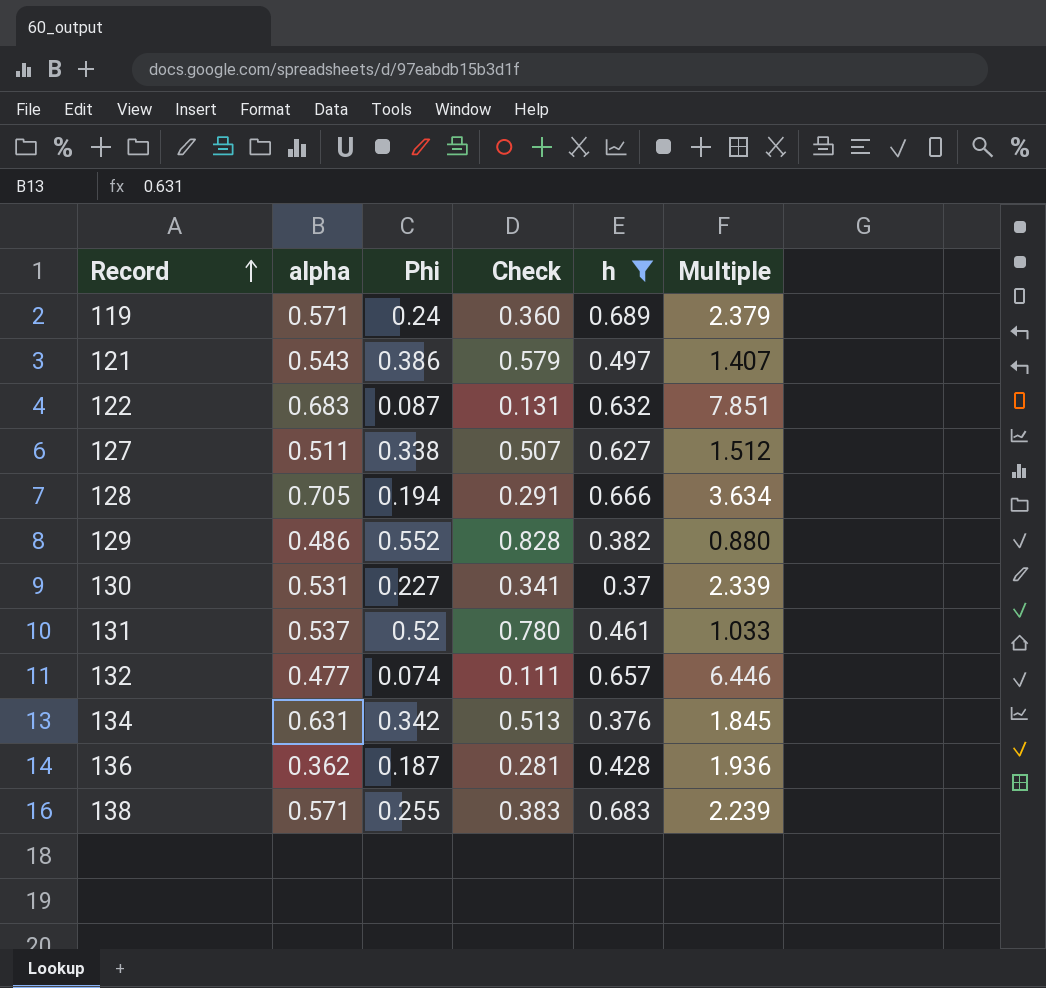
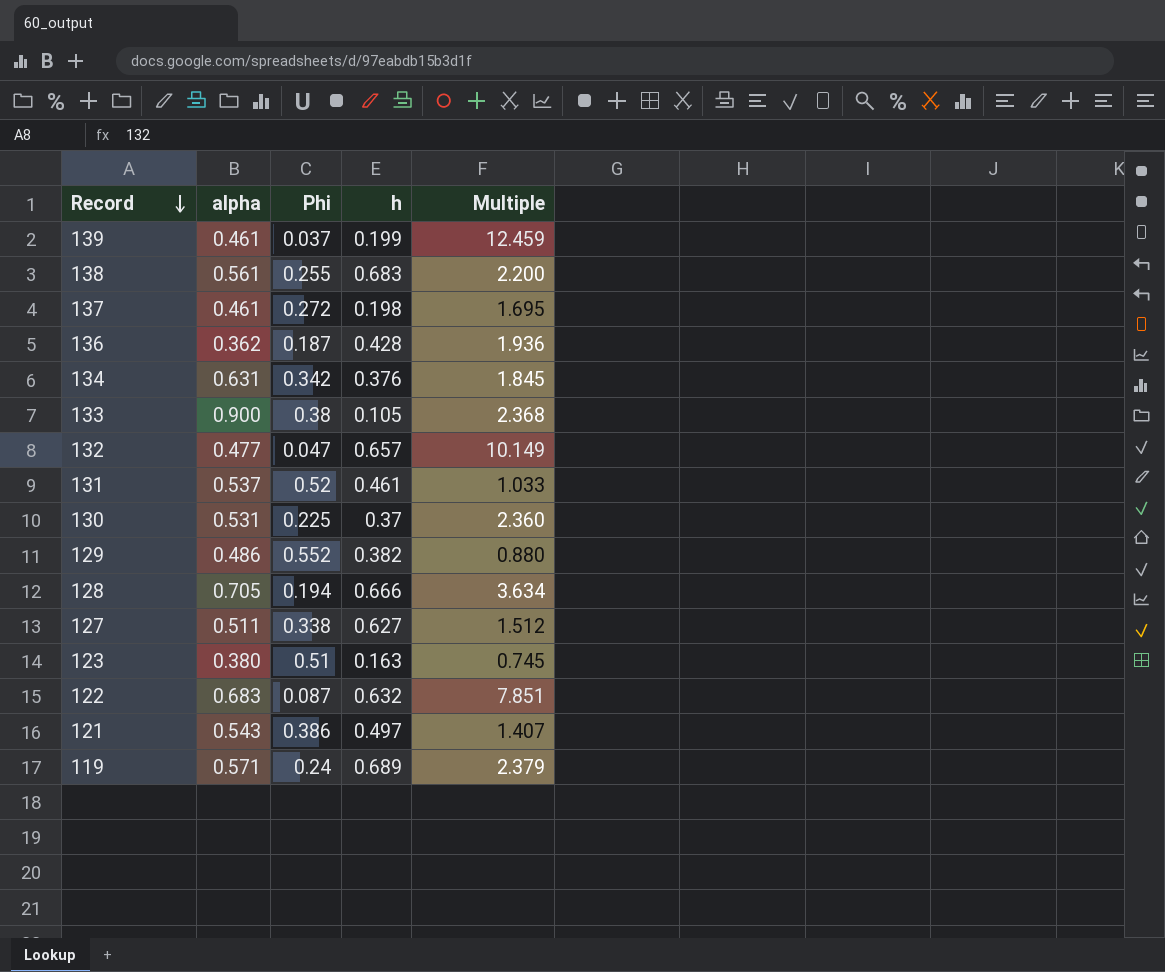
filter: h >= 0.37 -> none
row order: Record ascending -> Record descending
column Check | formula: [Phi] * 1.5 -> none
138 | alpha: 0.571 -> 0.561
138 | Multiple: 2.239 -> 2.200
132 | Phi: 0.074 -> 0.047
132 | Multiple: 6.446 -> 10.149
130 | Phi: 0.227 -> 0.225
130 | Multiple: 2.339 -> 2.360

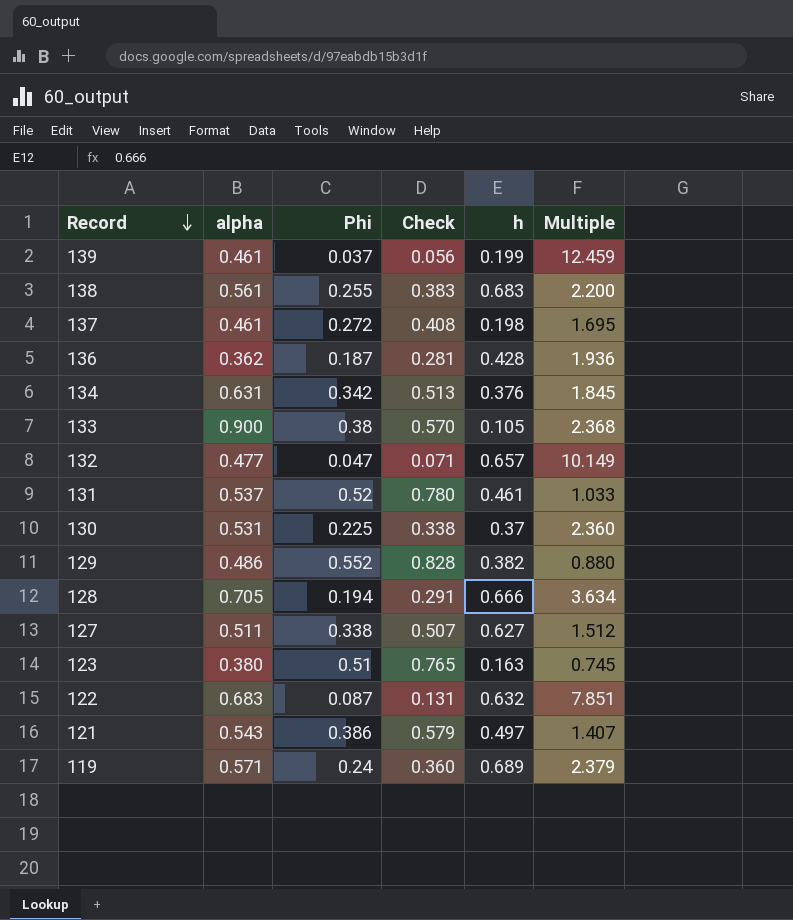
column Check | formula: none -> [Phi] * 1.5

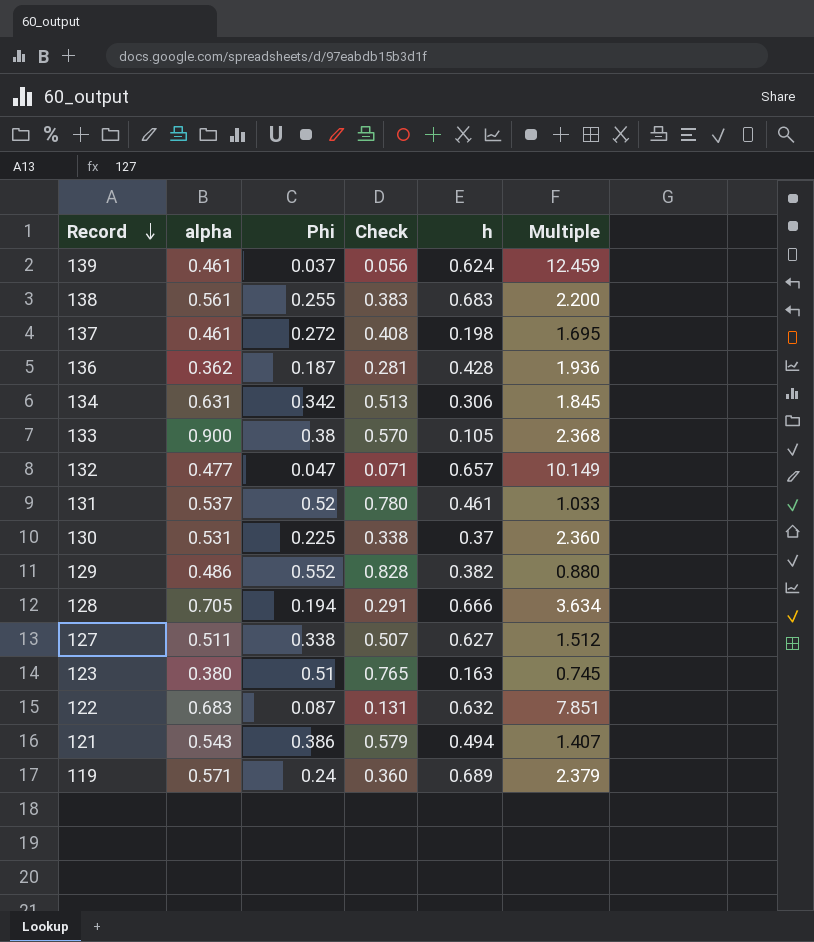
139 | h: 0.199 -> 0.624
134 | h: 0.376 -> 0.306
121 | h: 0.497 -> 0.494

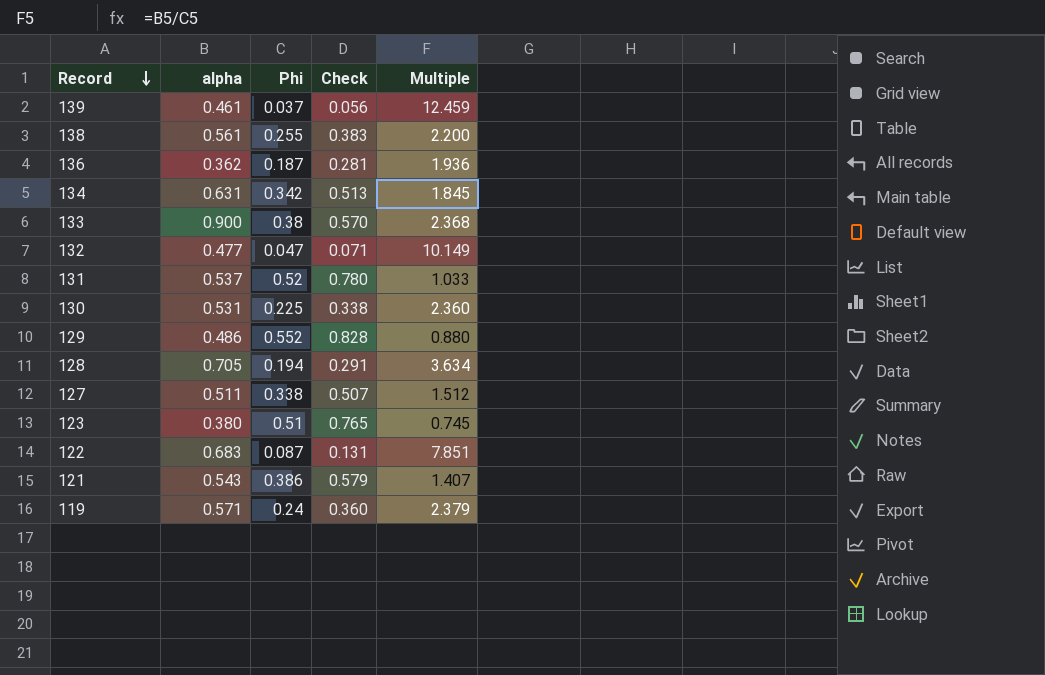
column h | position: 5 -> none
row 137: 0.461 | 0.272 | 0.408 | 0.198 | 1.695 -> none

